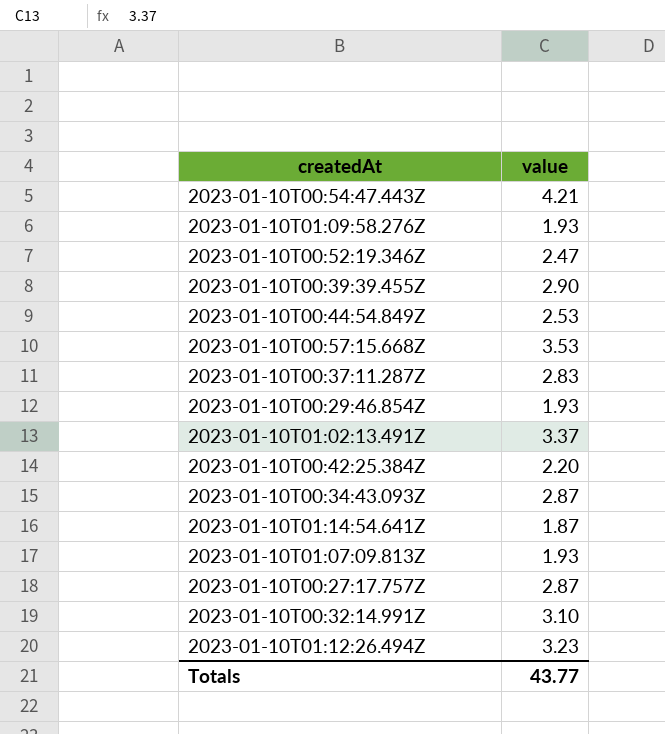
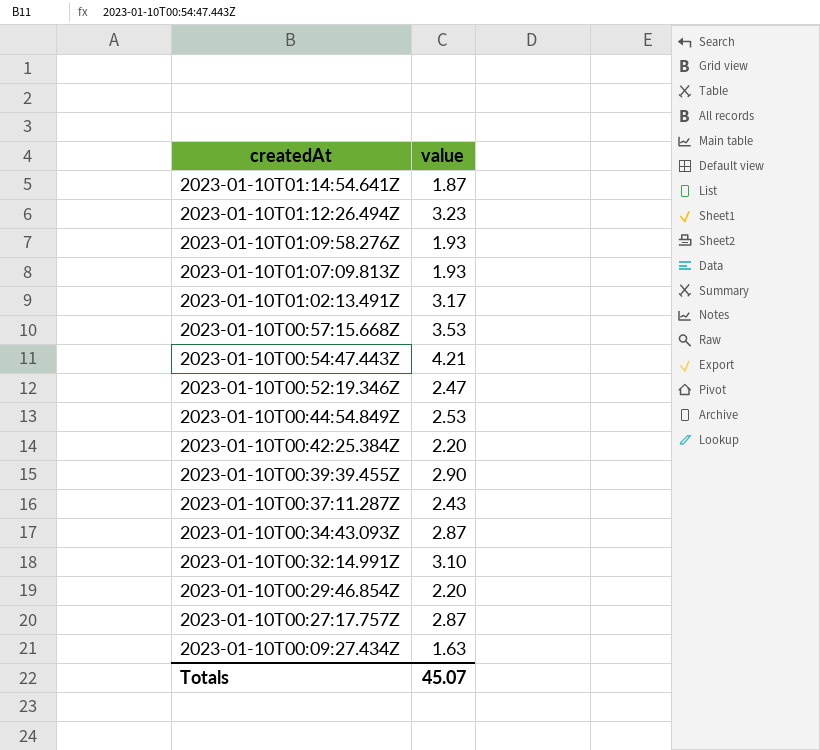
row order: none -> createdAt descending
2023-01-10T01:02:13.491Z | value: 3.37 -> 3.17
2023-01-10T00:37:11.287Z | value: 2.83 -> 2.43
2023-01-10T00:29:46.854Z | value: 1.93 -> 2.20
row 2023-01-10T00:09:27.434Z: none -> 1.63
Totals | value: 43.77 -> 45.07

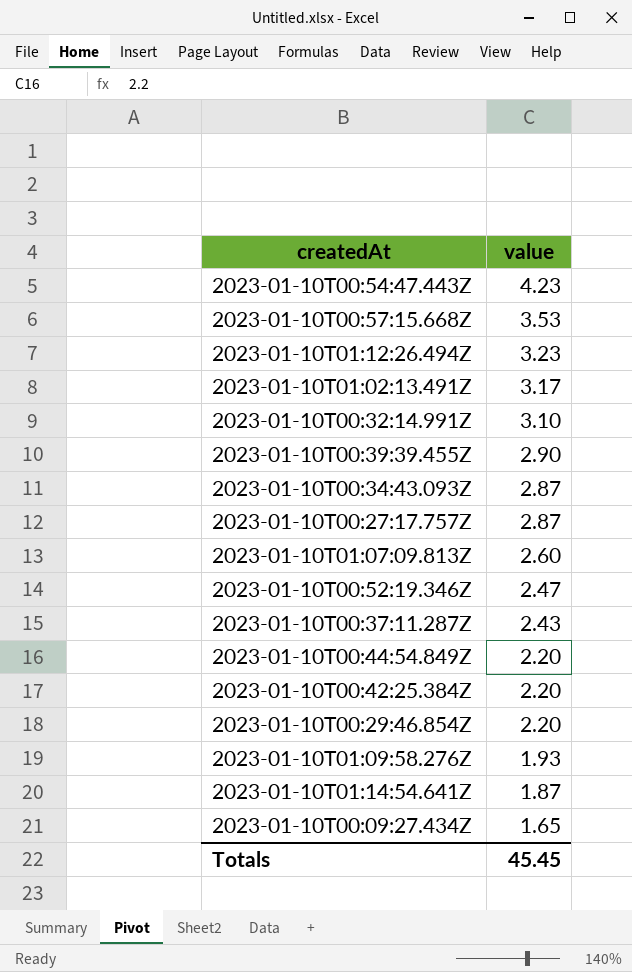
row order: createdAt descending -> value descending
2023-01-10T00:54:47.443Z | value: 4.21 -> 4.23
2023-01-10T01:07:09.813Z | value: 1.93 -> 2.60
2023-01-10T00:44:54.849Z | value: 2.53 -> 2.20
2023-01-10T00:09:27.434Z | value: 1.63 -> 1.65
Totals | value: 45.07 -> 45.45

